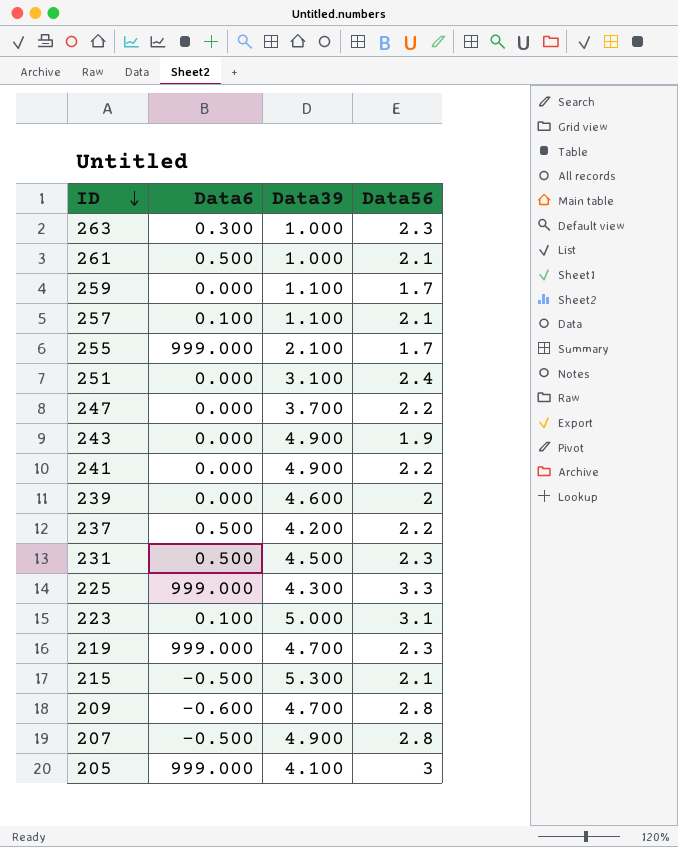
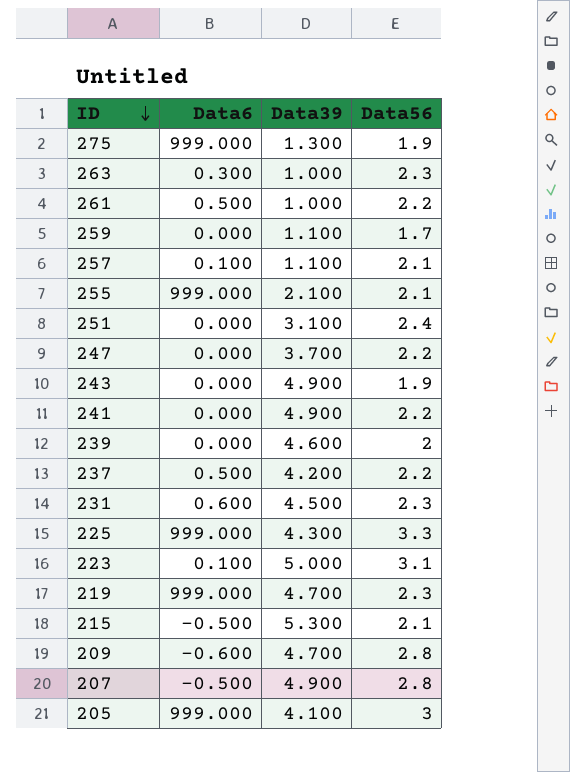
row 275: none -> 999.000 | 1.300 | 1.9
261 | Data56: 2.1 -> 2.2
255 | Data56: 1.7 -> 2.1
231 | Data6: 0.500 -> 0.600

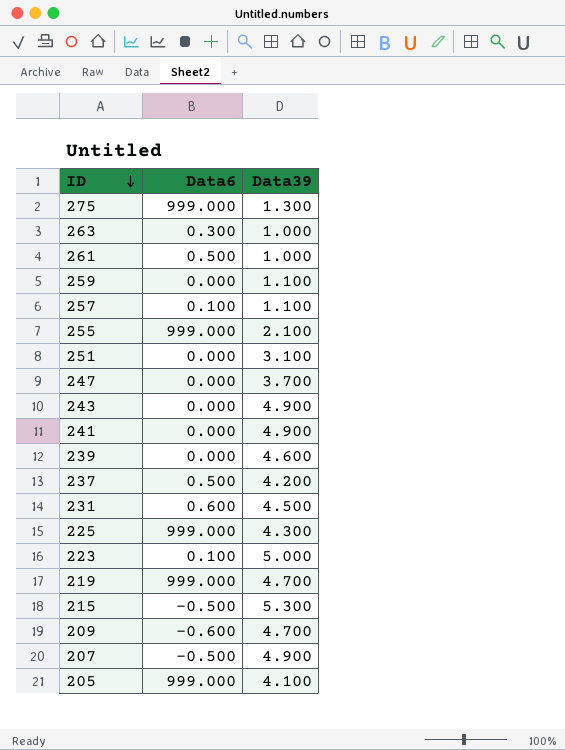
column Data56 | position: 4 -> none

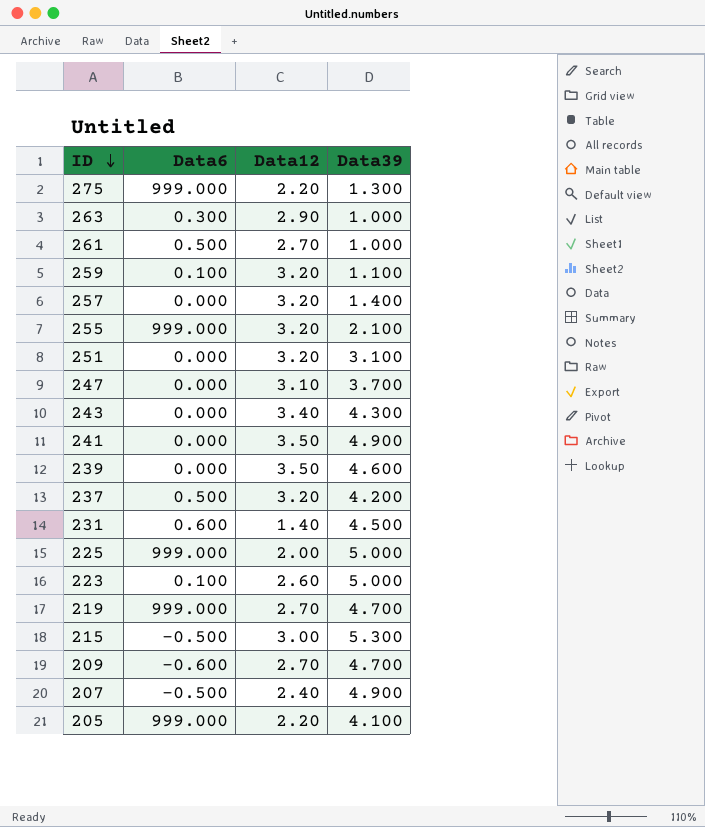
column Data12 | position: none -> 3
259 | Data6: 0.000 -> 0.100
257 | Data6: 0.100 -> 0.000
257 | Data39: 1.100 -> 1.400
243 | Data39: 4.900 -> 4.300
225 | Data39: 4.300 -> 5.000

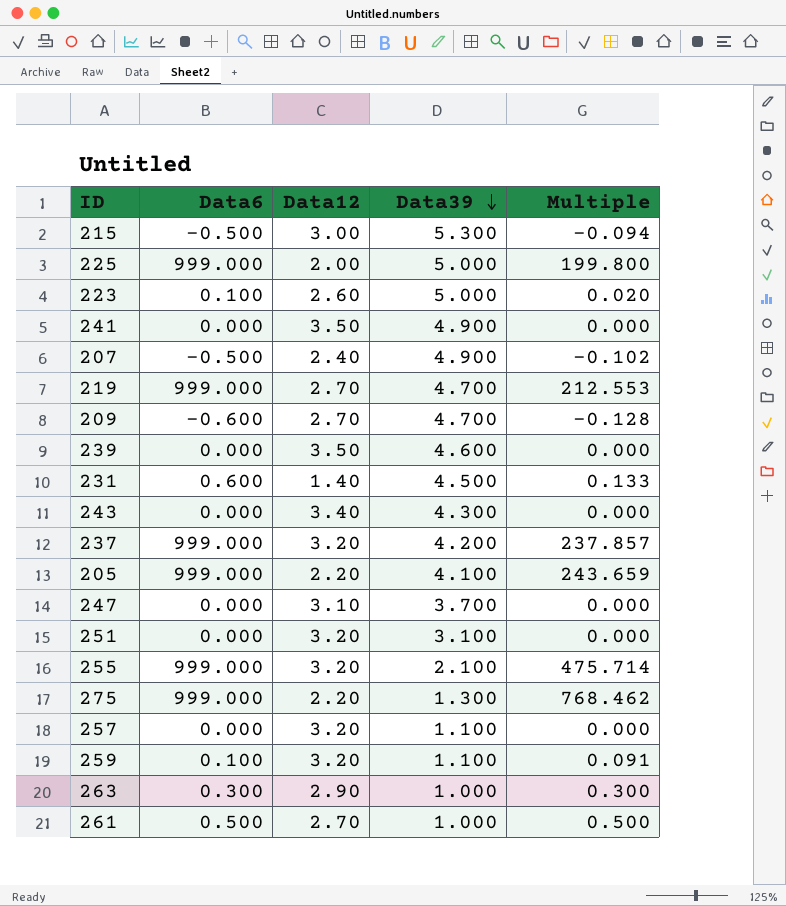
row order: ID descending -> Data39 descending
column Multiple | formula: none -> [Data6] / [Data39]
237 | Data6: 0.500 -> 999.000
257 | Data39: 1.400 -> 1.100

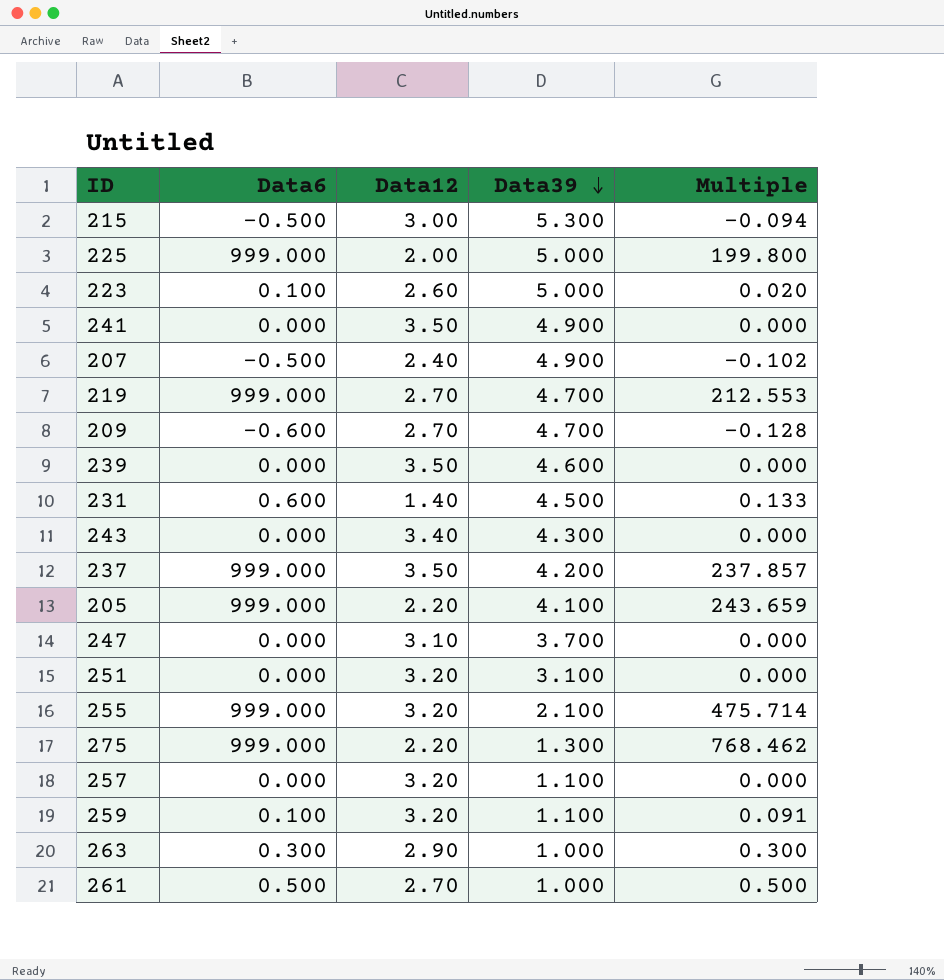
237 | Data12: 3.20 -> 3.50

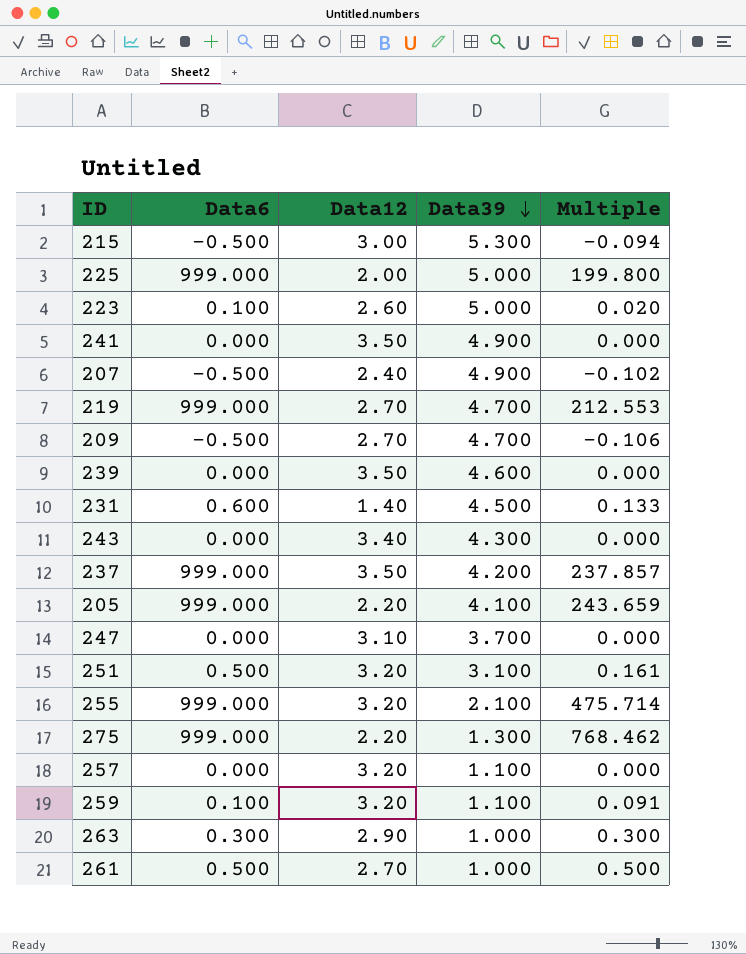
209 | Data6: -0.600 -> -0.500
209 | Multiple: -0.128 -> -0.106
251 | Data6: 0.000 -> 0.500
251 | Multiple: 0.000 -> 0.161

